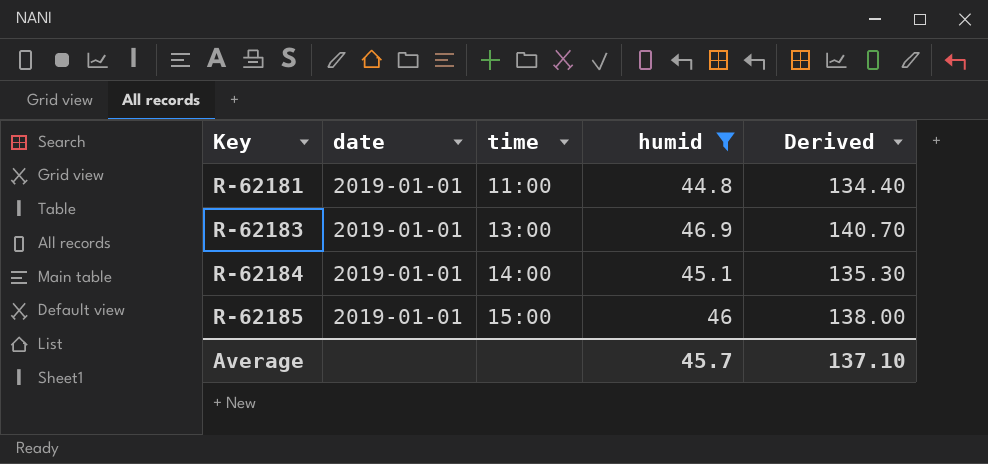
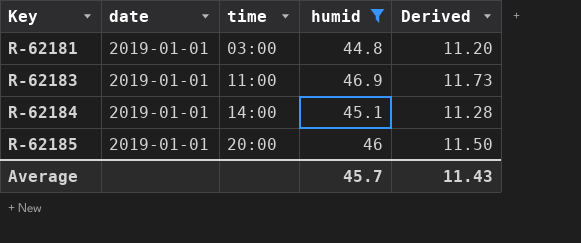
column Derived | formula: [humid] * 3 -> [humid] * 0.25
R-62181 | time: 11:00 -> 03:00
R-62183 | time: 13:00 -> 11:00
R-62185 | time: 15:00 -> 20:00
Average | Derived: 137.10 -> 11.43

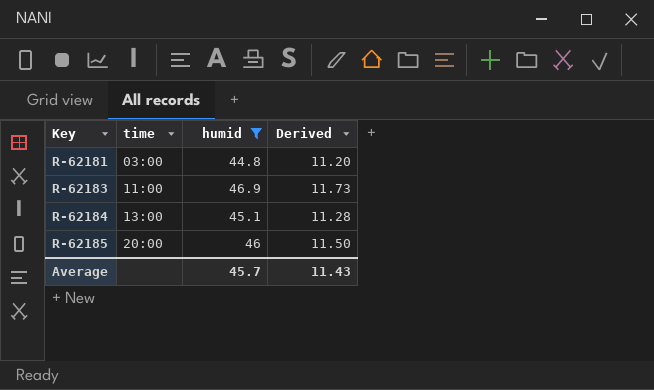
column date | position: 2 -> none
R-62184 | time: 14:00 -> 13:00

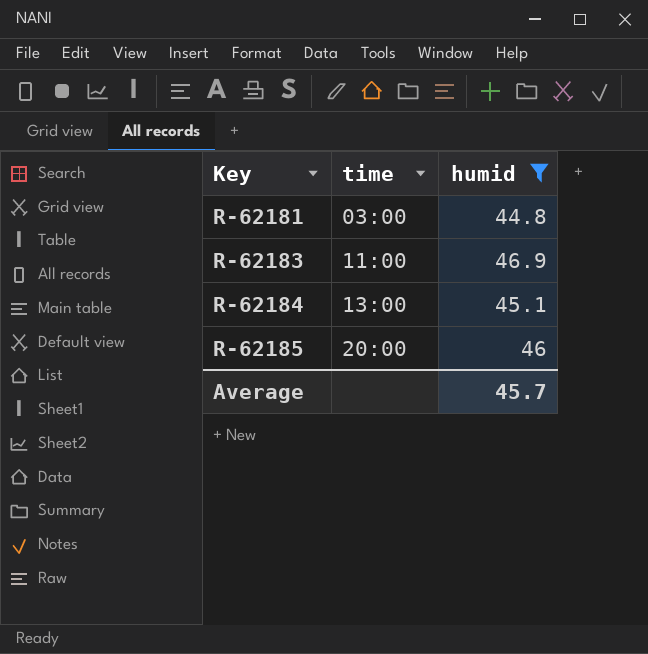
column Derived | formula: [humid] * 0.25 -> none

